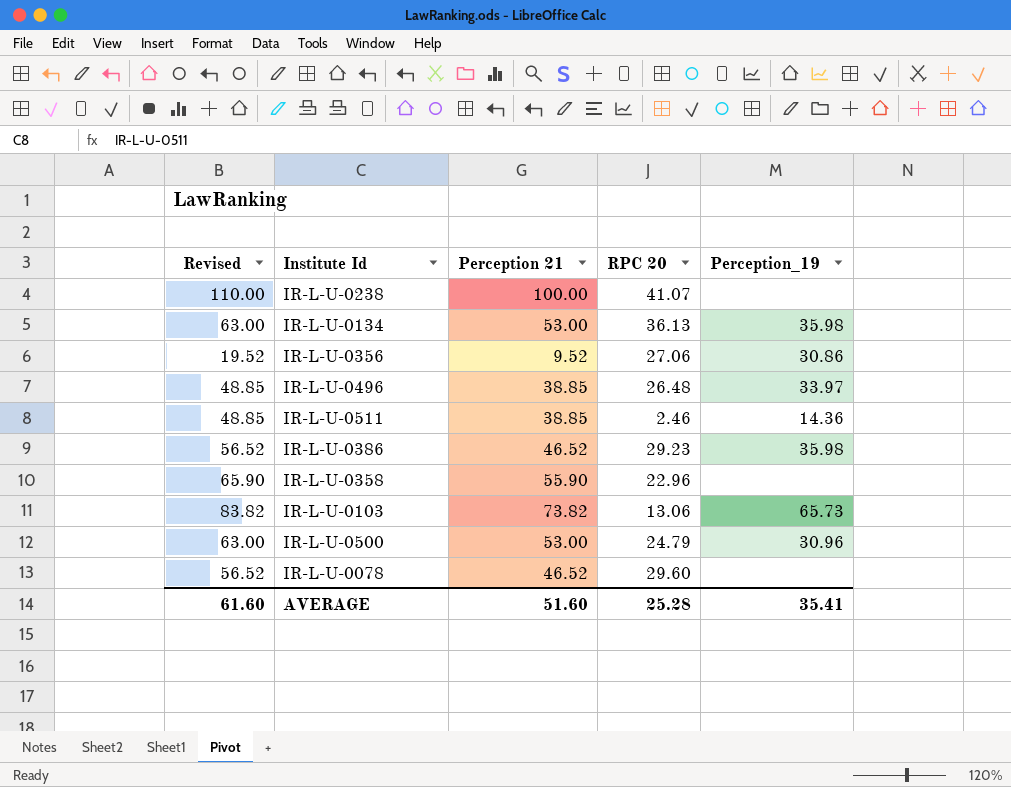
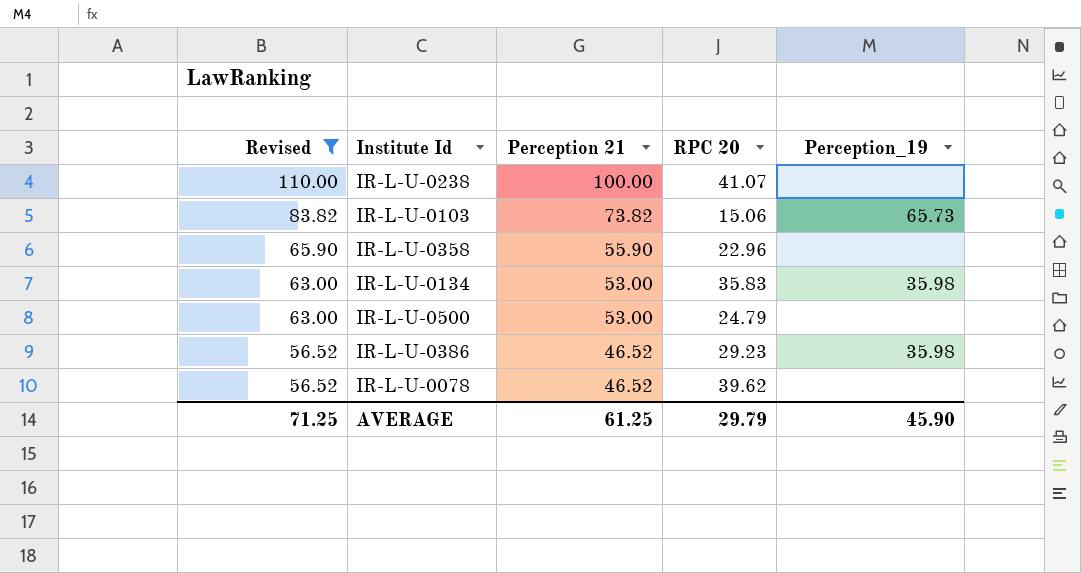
filter: none -> Revised >= 56.52
row order: none -> Revised descending
IR-L-U-0103 | RPC 20: 13.06 -> 15.06
IR-L-U-0134 | RPC 20: 36.13 -> 35.83
IR-L-U-0500 | Perception_19: 30.96 -> none
IR-L-U-0078 | RPC 20: 29.60 -> 39.62
AVERAGE | Revised: 61.60 -> 71.25
AVERAGE | Perception 21: 51.60 -> 61.25
AVERAGE | RPC 20: 25.28 -> 29.79
AVERAGE | Perception_19: 35.41 -> 45.90

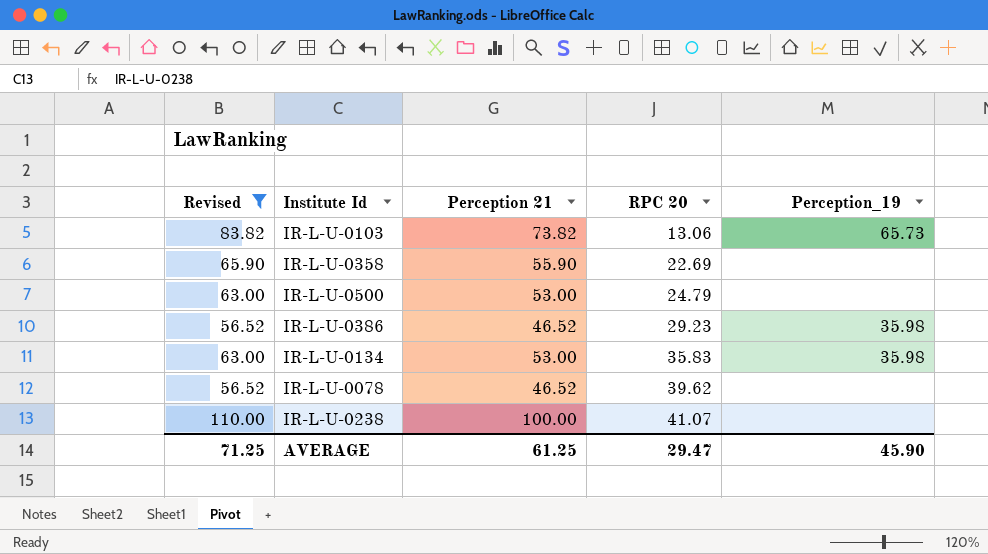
row order: Revised descending -> RPC 20 ascending
IR-L-U-0103 | RPC 20: 15.06 -> 13.06
IR-L-U-0358 | RPC 20: 22.96 -> 22.69
AVERAGE | RPC 20: 29.79 -> 29.47

